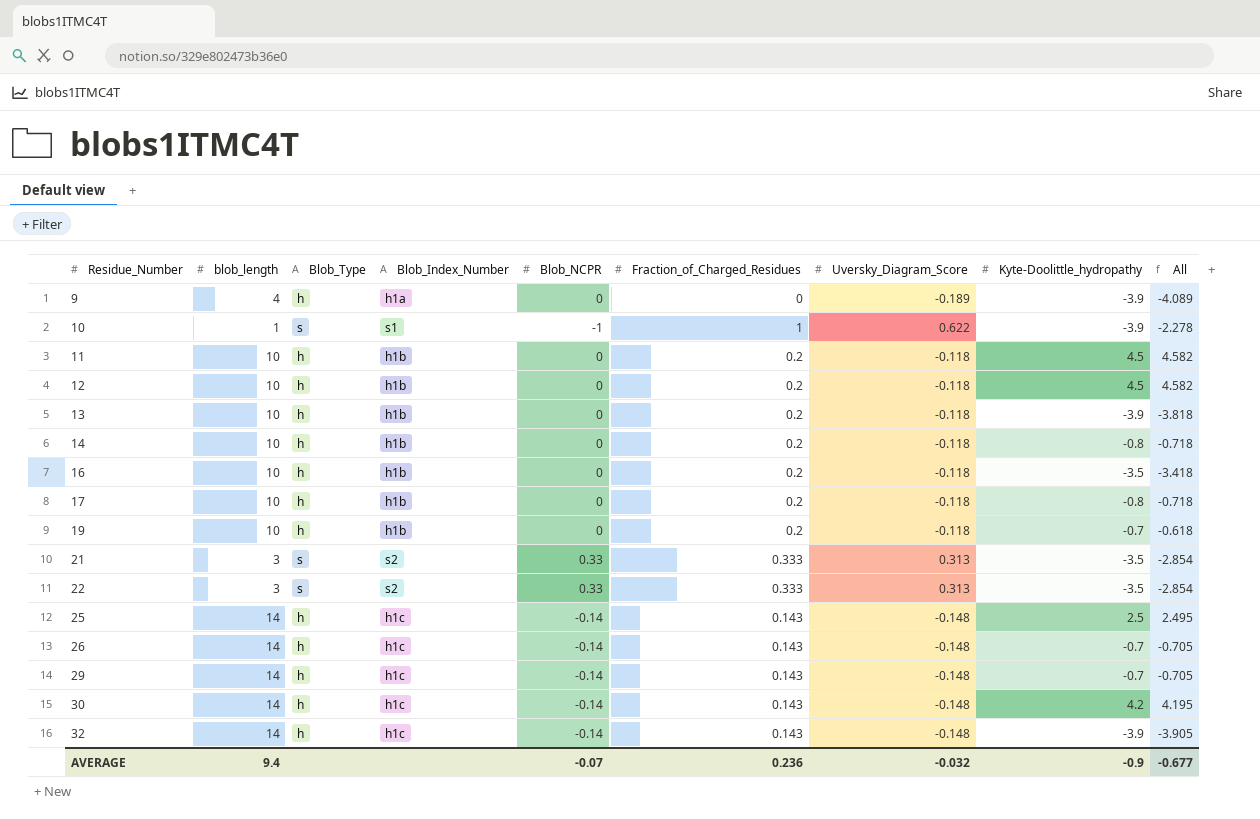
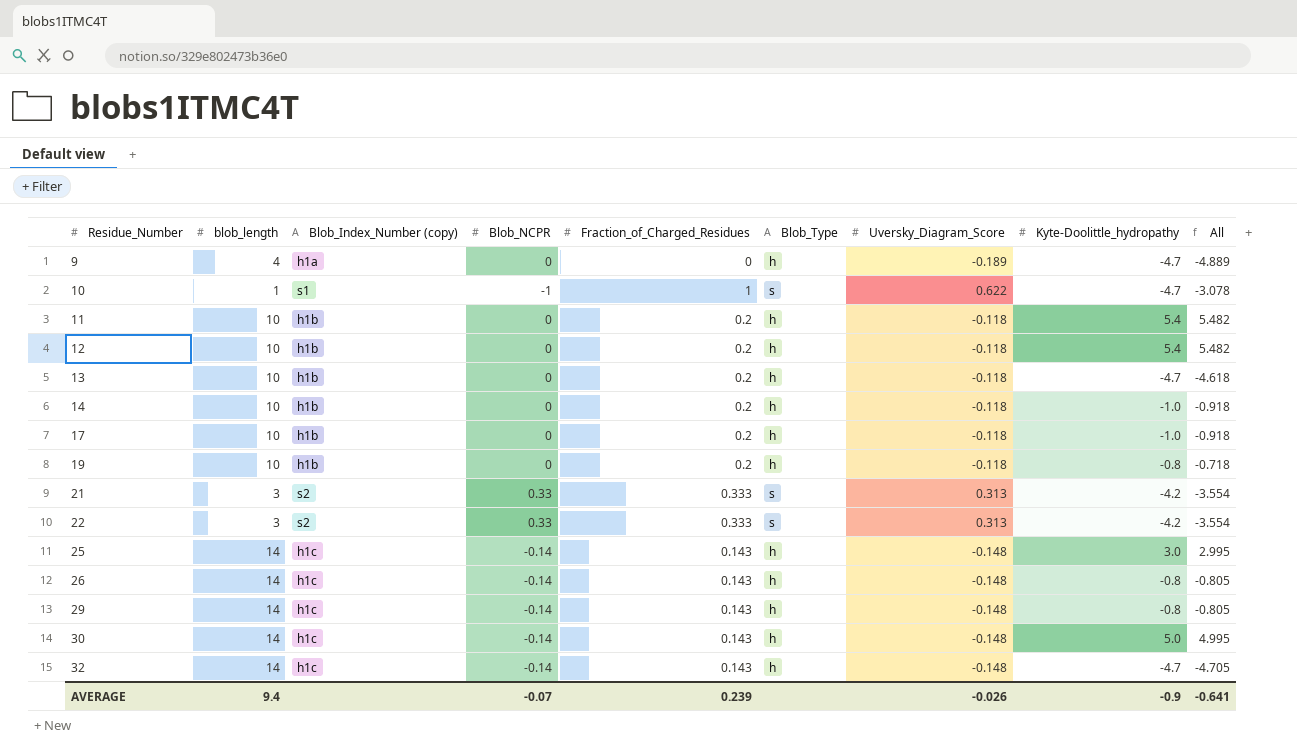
column name: Blob_Index_Number -> Blob_Index_Number (copy)
column Blob_Type | position: 3 -> 6
row 16: 10 | h | h1b | 0 | 0.2 | -0.118 | -3.5 | -3.418 -> none
9 | Kyte-Doolittle_hydropathy: -3.9 -> -4.7
9 | All: -4.089 -> -4.889
10 | Kyte-Doolittle_hydropathy: -3.9 -> -4.7
10 | All: -2.278 -> -3.078
11 | Kyte-Doolittle_hydropathy: 4.5 -> 5.4
11 | All: 4.582 -> 5.482
12 | Kyte-Doolittle_hydropathy: 4.5 -> 5.4
12 | All: 4.582 -> 5.482
13 | Kyte-Doolittle_hydropathy: -3.9 -> -4.7
13 | All: -3.818 -> -4.618
14 | Kyte-Doolittle_hydropathy: -0.8 -> -1.0
14 | All: -0.718 -> -0.918
17 | Kyte-Doolittle_hydropathy: -0.8 -> -1.0
17 | All: -0.718 -> -0.918
19 | Kyte-Doolittle_hydropathy: -0.7 -> -0.8
19 | All: -0.618 -> -0.718
21 | Kyte-Doolittle_hydropathy: -3.5 -> -4.2
21 | All: -2.854 -> -3.554
22 | Kyte-Doolittle_hydropathy: -3.5 -> -4.2
22 | All: -2.854 -> -3.554
25 | Kyte-Doolittle_hydropathy: 2.5 -> 3.0
25 | All: 2.495 -> 2.995
26 | Kyte-Doolittle_hydropathy: -0.7 -> -0.8
26 | All: -0.705 -> -0.805
29 | Kyte-Doolittle_hydropathy: -0.7 -> -0.8
29 | All: -0.705 -> -0.805
30 | Kyte-Doolittle_hydropathy: 4.2 -> 5.0
30 | All: 4.195 -> 4.995
32 | Kyte-Doolittle_hydropathy: -3.9 -> -4.7
32 | All: -3.905 -> -4.705
AVERAGE | Fraction_of_Charged_Residues: 0.236 -> 0.239
AVERAGE | Uversky_Diagram_Score: -0.032 -> -0.026
AVERAGE | All: -0.677 -> -0.641

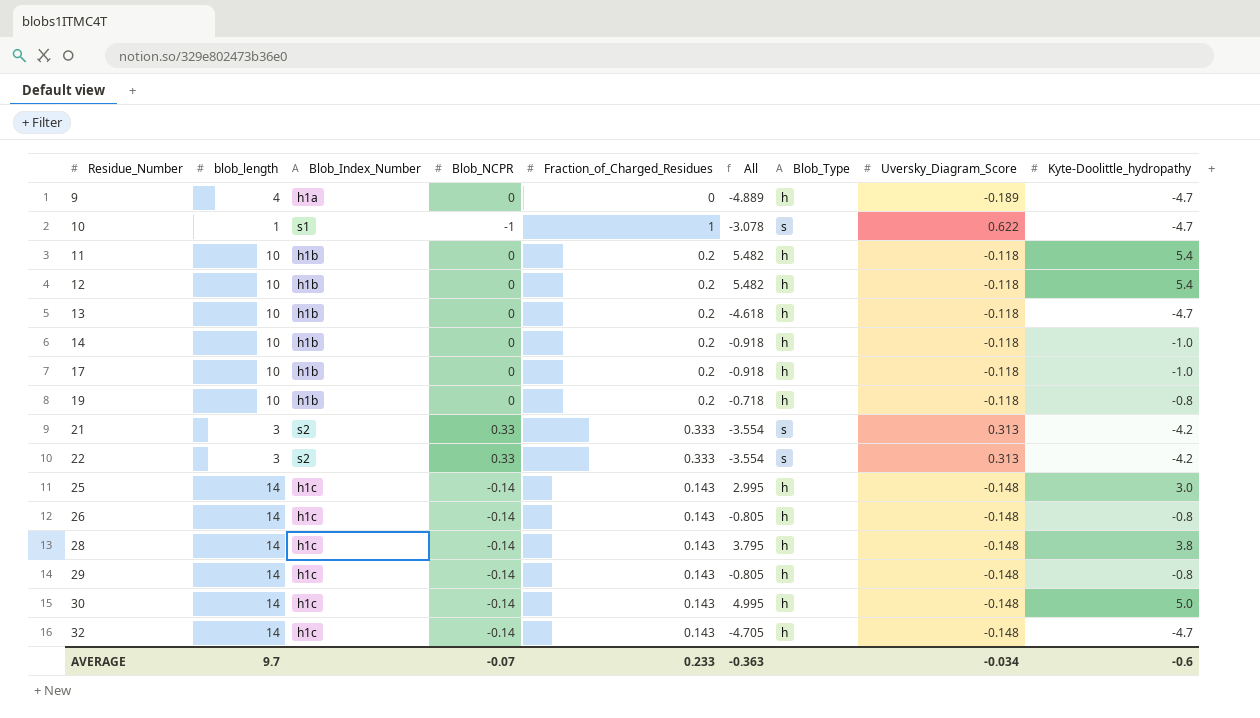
column name: Blob_Index_Number (copy) -> Blob_Index_Number
column All | position: 9 -> 6
row 28: none -> 14 | h1c | -0.14 | 0.143 | 3.795 | h | -0.148 | 3.8
AVERAGE | blob_length: 9.4 -> 9.7
AVERAGE | Fraction_of_Charged_Residues: 0.239 -> 0.233
AVERAGE | All: -0.641 -> -0.363
AVERAGE | Uversky_Diagram_Score: -0.026 -> -0.034
AVERAGE | Kyte-Doolittle_hydropathy: -0.9 -> -0.6

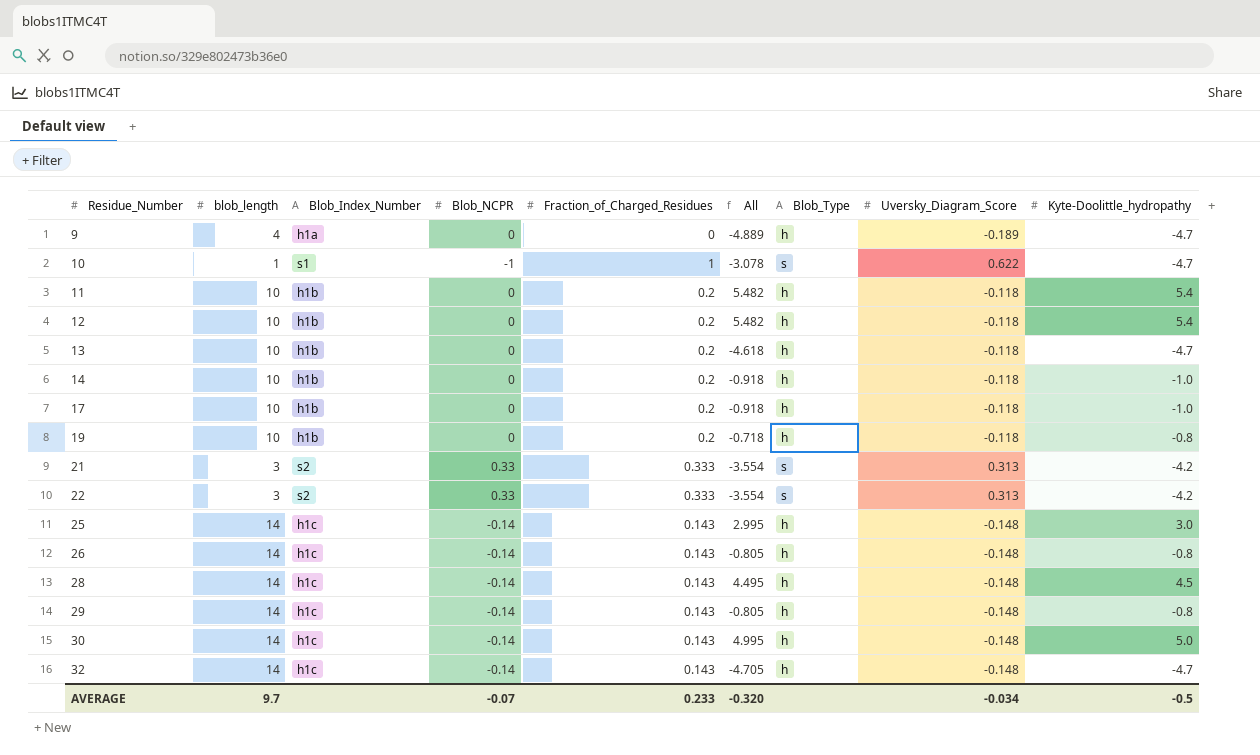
28 | All: 3.795 -> 4.495
28 | Kyte-Doolittle_hydropathy: 3.8 -> 4.5
AVERAGE | All: -0.363 -> -0.320
AVERAGE | Kyte-Doolittle_hydropathy: -0.6 -> -0.5

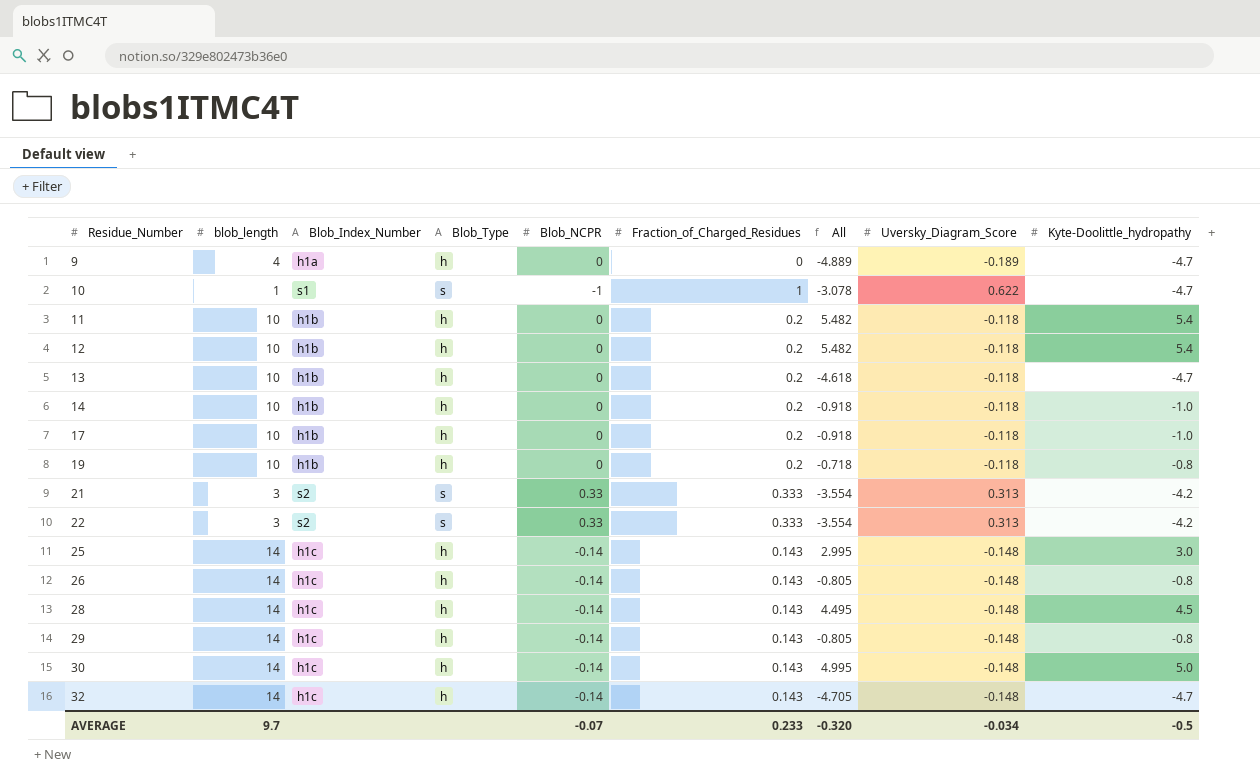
column Blob_Type | position: 7 -> 4

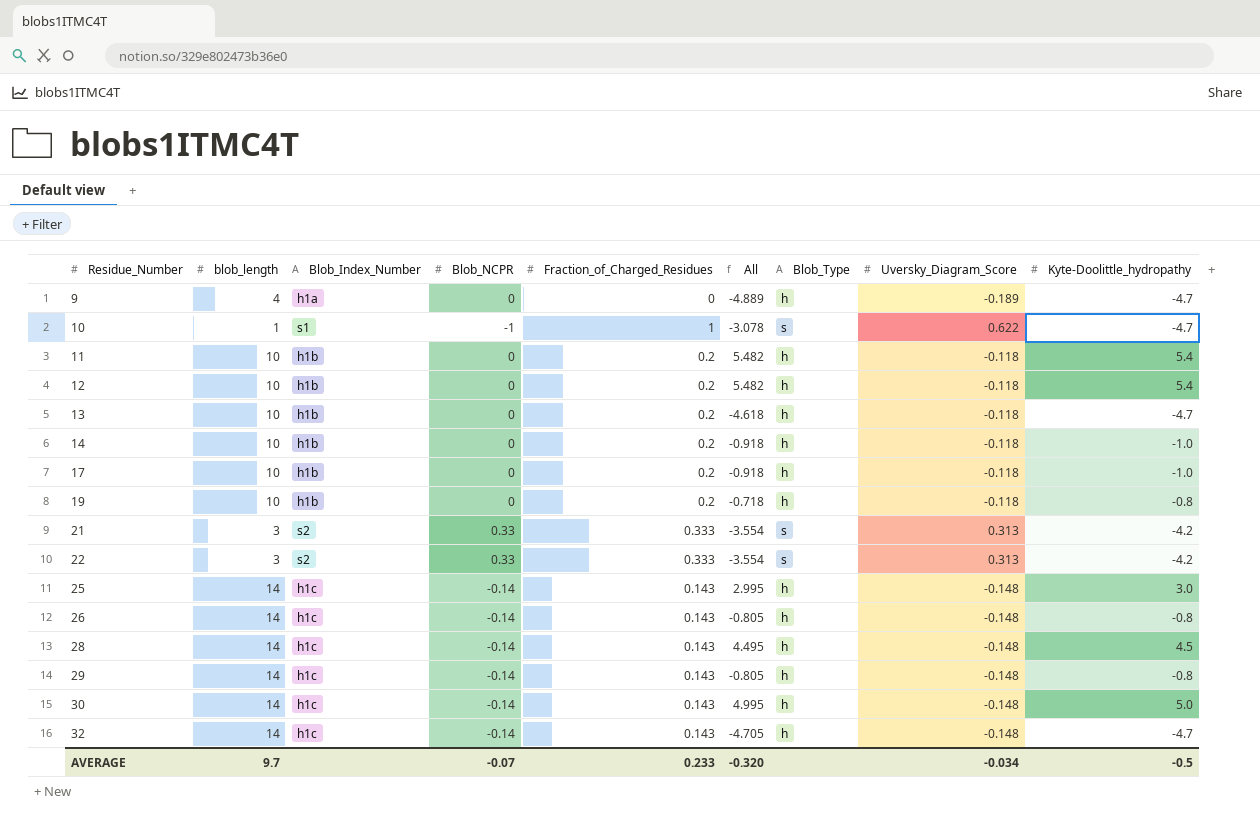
column Blob_Type | position: 4 -> 7

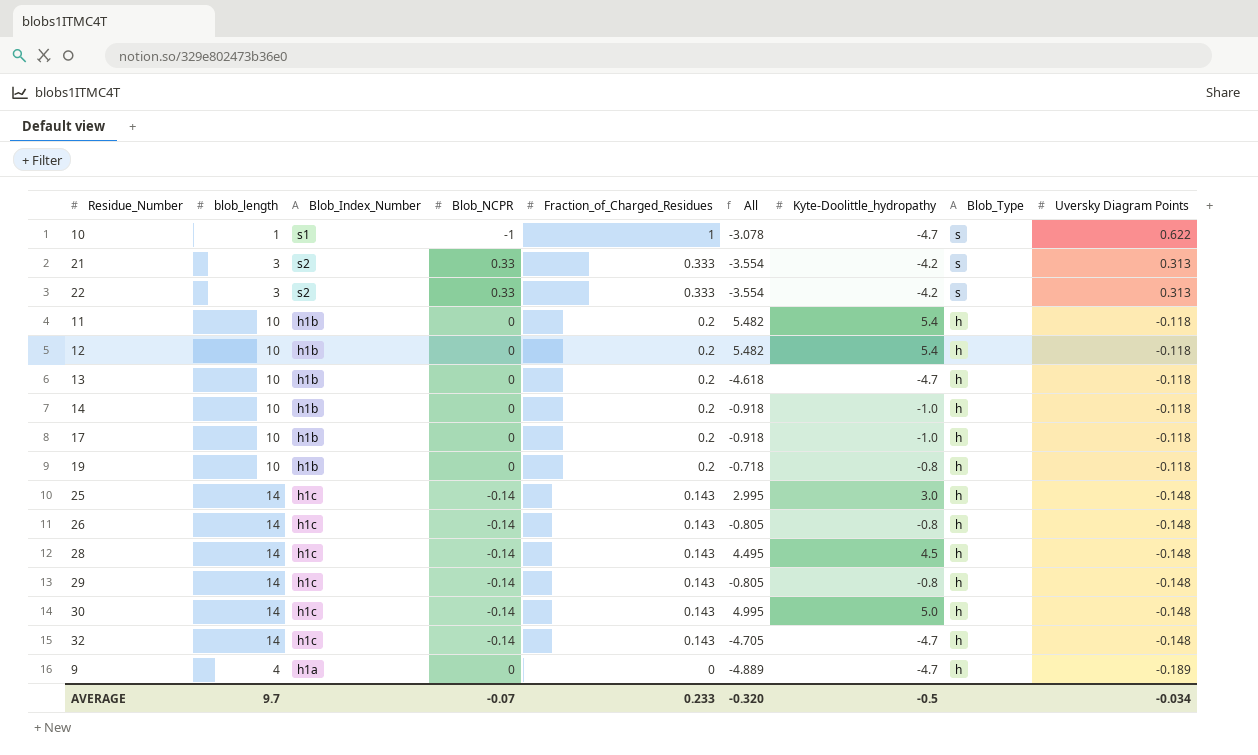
row order: Residue_Number ascending -> Fraction_of_Charged_Residues descending
column Kyte-Doolittle_hydropathy | position: 9 -> 7
column name: Uversky_Diagram_Score -> Uversky Diagram Points

